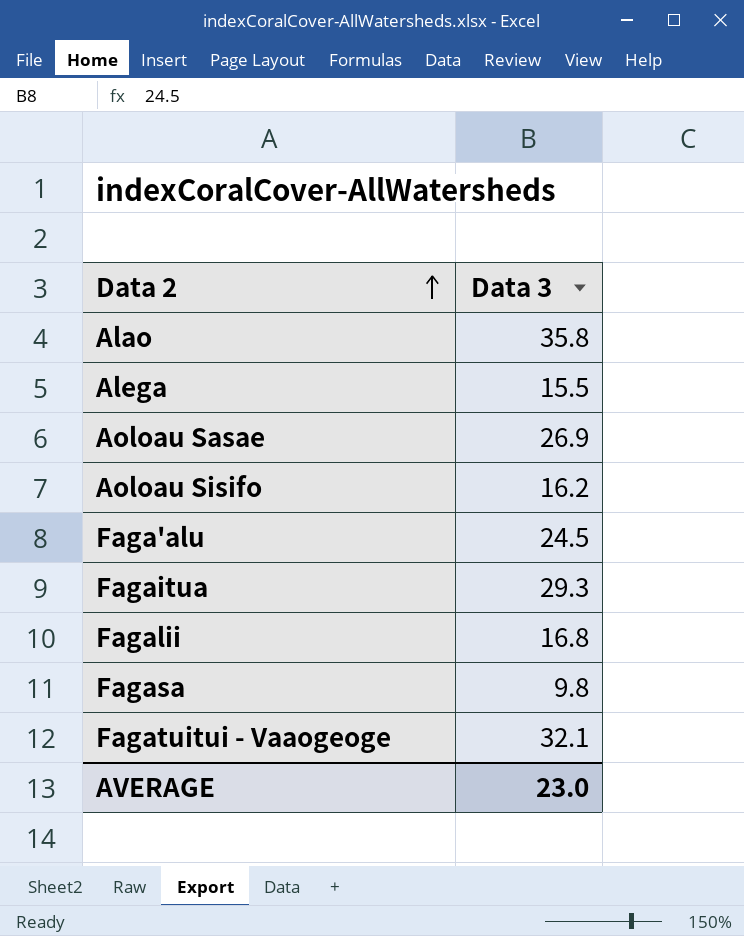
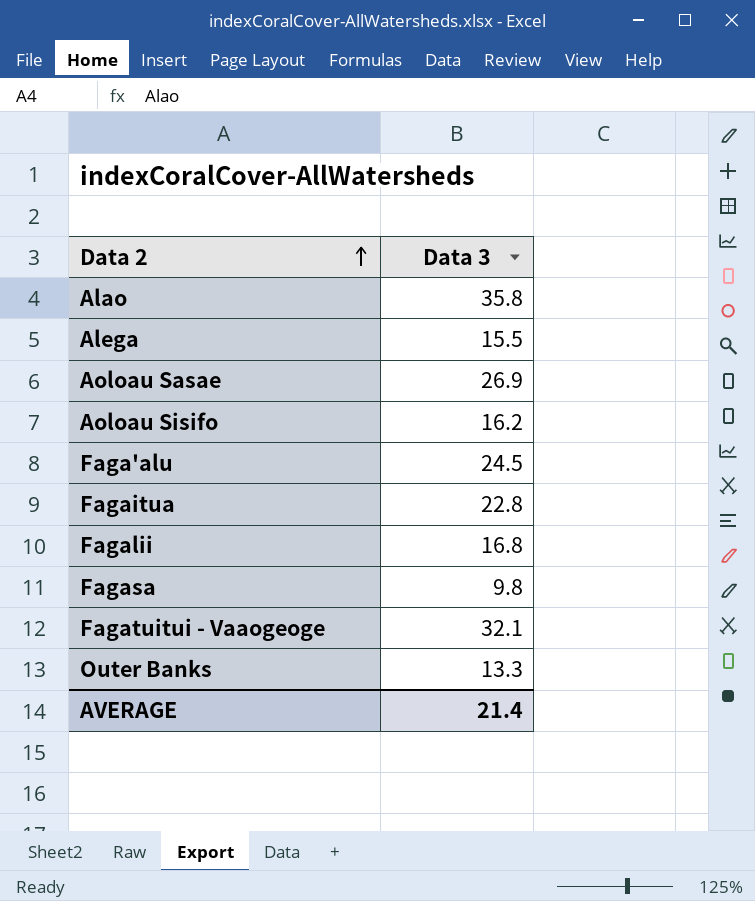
Fagaitua | Data 3: 29.3 -> 22.8
row Outer Banks: none -> 13.3
AVERAGE | Data 3: 23.0 -> 21.4

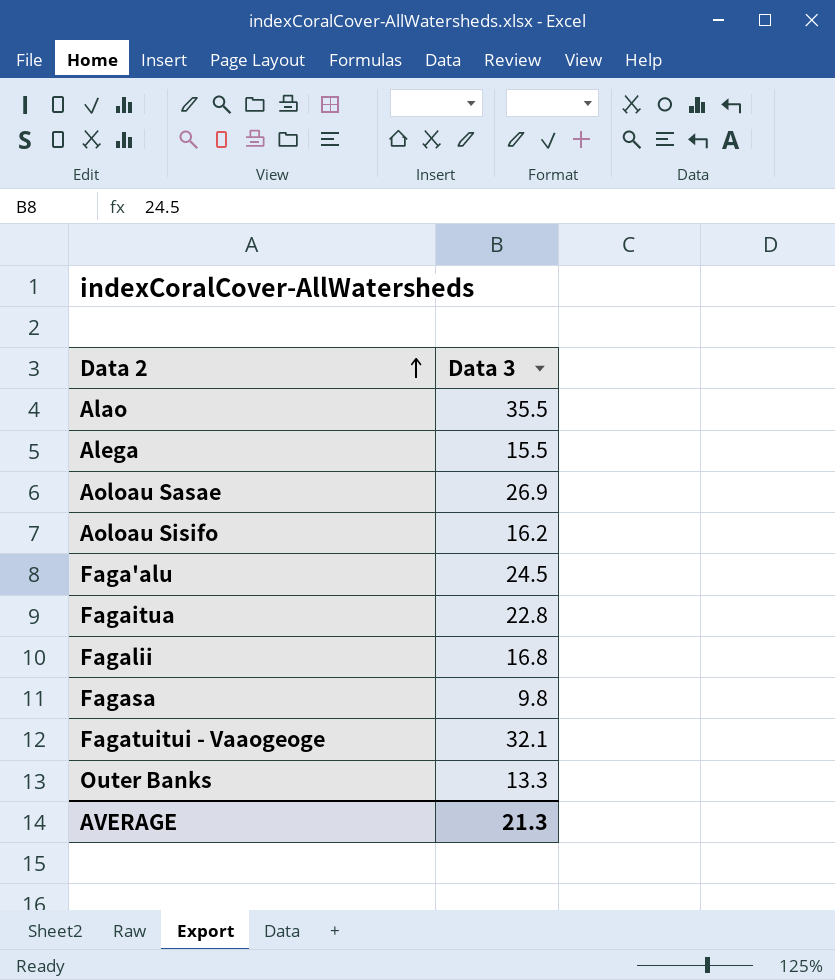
Alao | Data 3: 35.8 -> 35.5
AVERAGE | Data 3: 21.4 -> 21.3

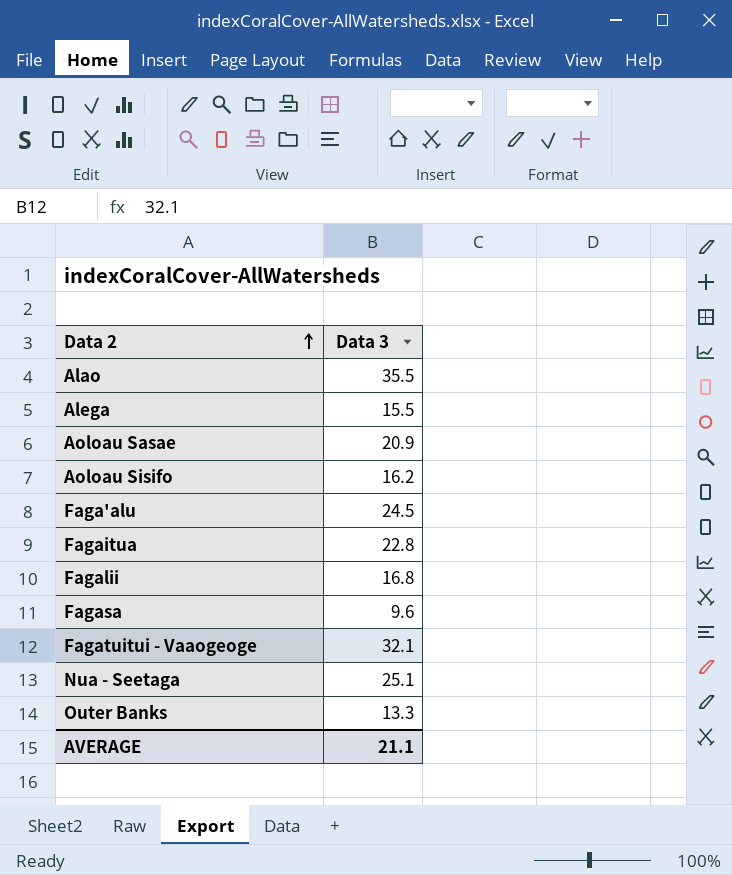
Aoloau Sasae | Data 3: 26.9 -> 20.9
Fagasa | Data 3: 9.8 -> 9.6
row Nua - Seetaga: none -> 25.1
AVERAGE | Data 3: 21.3 -> 21.1

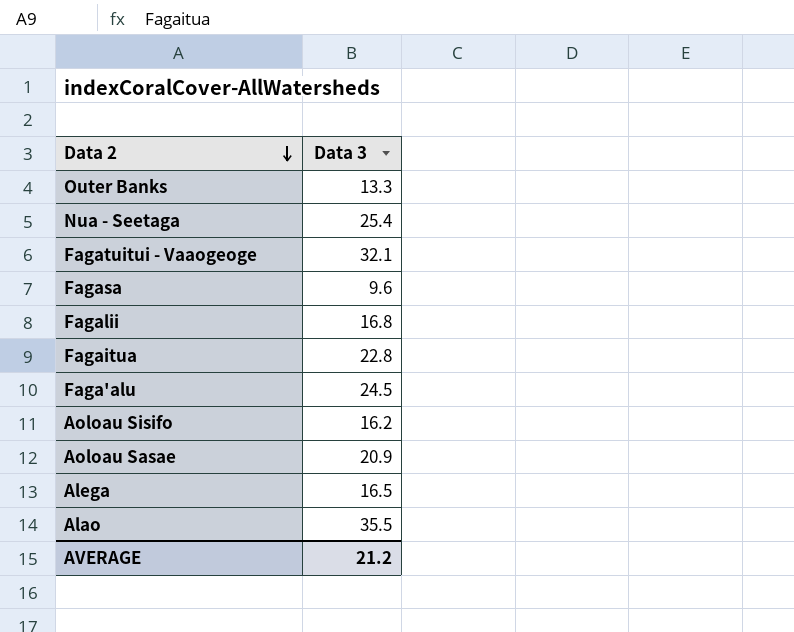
row order: Data 2 ascending -> Data 2 descending
Nua - Seetaga | Data 3: 25.1 -> 25.4
Alega | Data 3: 15.5 -> 16.5
AVERAGE | Data 3: 21.1 -> 21.2

